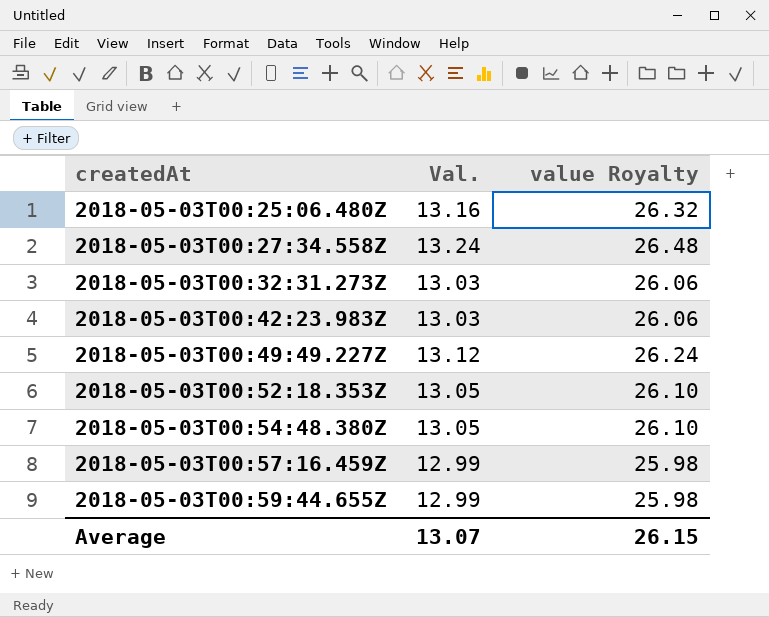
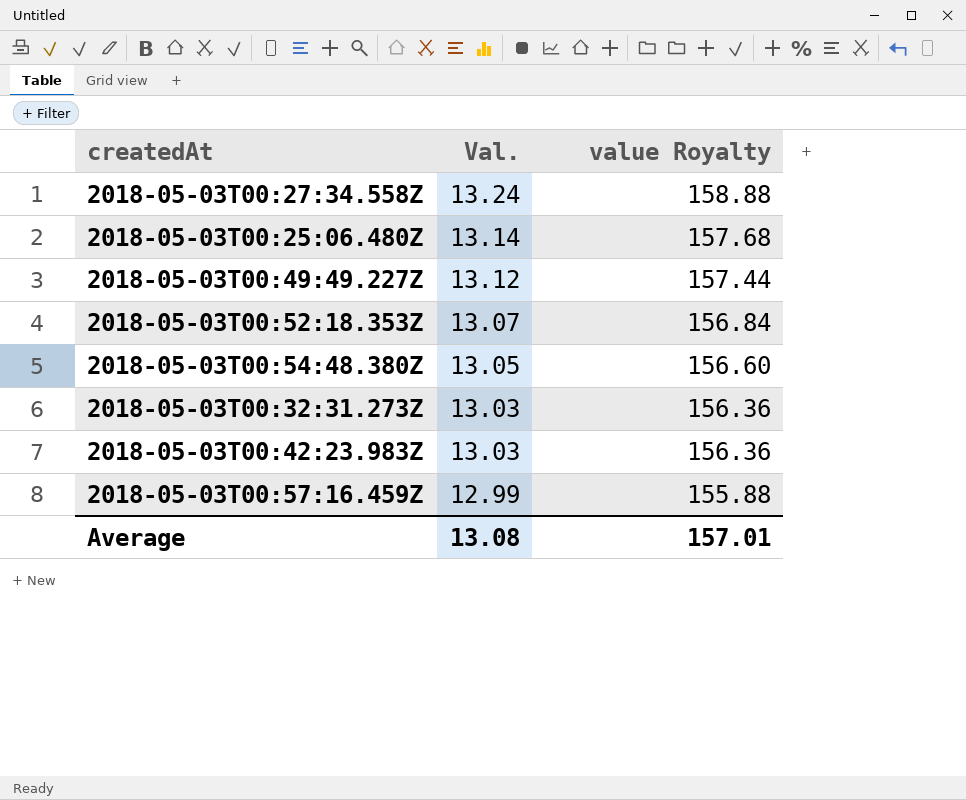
row order: createdAt ascending -> Val. descending
column value Royalty | formula: [Val.] * 2 -> [Val.] * 12
row 2018-05-03T00:59:44.655Z: 12.99 | 25.98 -> none
2018-05-03T00:25:06.480Z | Val.: 13.16 -> 13.14
2018-05-03T00:52:18.353Z | Val.: 13.05 -> 13.07
Average | Val.: 13.07 -> 13.08
Average | value Royalty: 26.15 -> 157.01

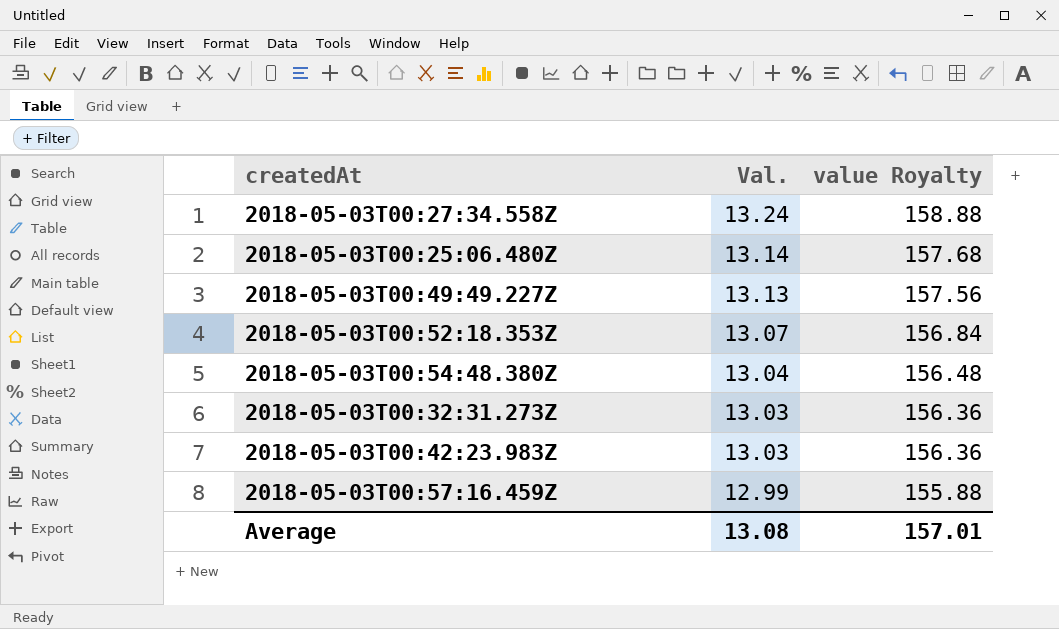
2018-05-03T00:49:49.227Z | Val.: 13.12 -> 13.13
2018-05-03T00:49:49.227Z | value Royalty: 157.44 -> 157.56
2018-05-03T00:54:48.380Z | Val.: 13.05 -> 13.04
2018-05-03T00:54:48.380Z | value Royalty: 156.60 -> 156.48

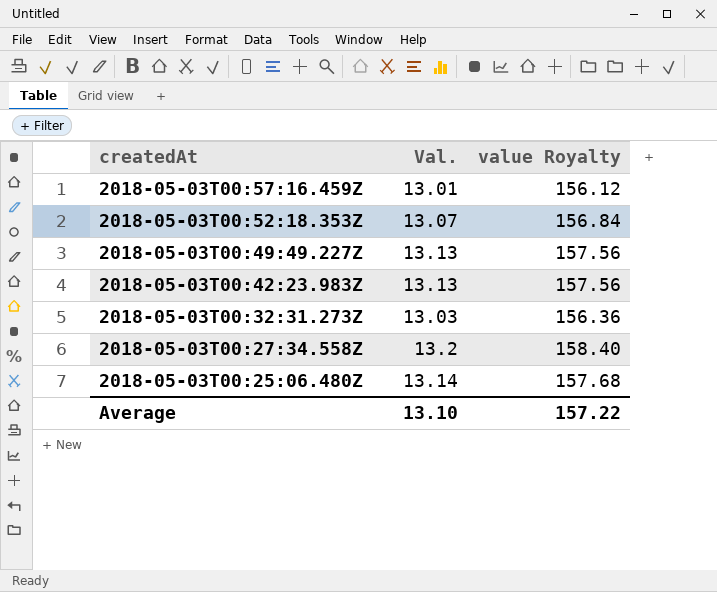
row order: Val. descending -> createdAt descending
row 2018-05-03T00:54:48.380Z: 13.04 | 156.48 -> none
2018-05-03T00:57:16.459Z | Val.: 12.99 -> 13.01
2018-05-03T00:57:16.459Z | value Royalty: 155.88 -> 156.12
2018-05-03T00:42:23.983Z | Val.: 13.03 -> 13.13
2018-05-03T00:42:23.983Z | value Royalty: 156.36 -> 157.56
2018-05-03T00:27:34.558Z | Val.: 13.24 -> 13.2
2018-05-03T00:27:34.558Z | value Royalty: 158.88 -> 158.40
Average | Val.: 13.08 -> 13.10
Average | value Royalty: 157.01 -> 157.22

